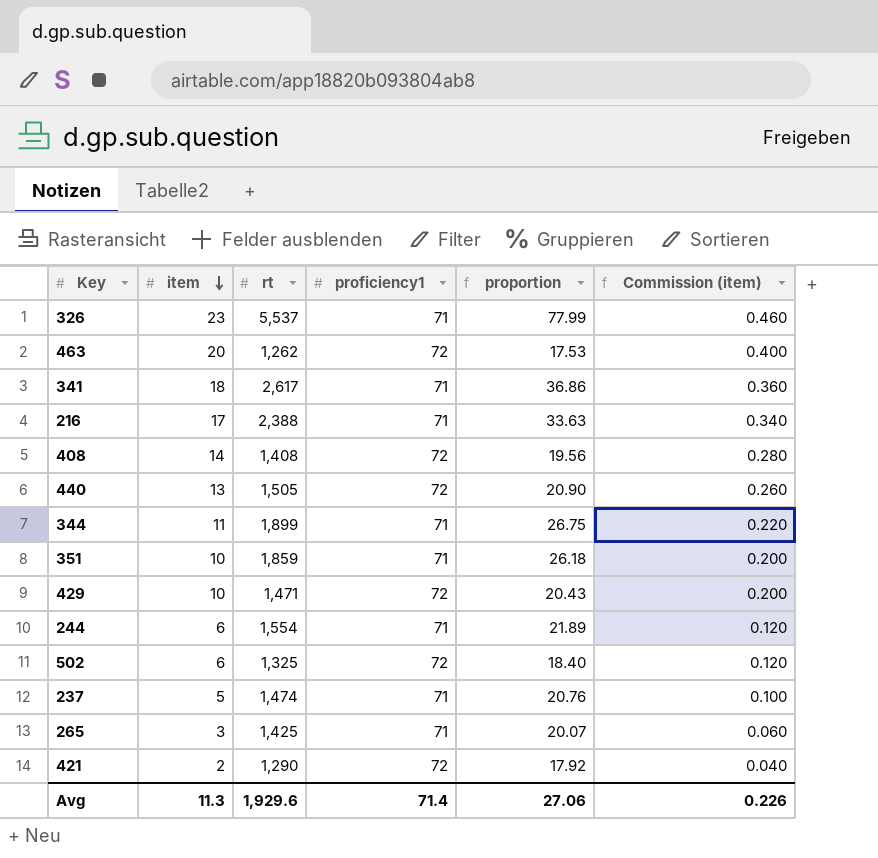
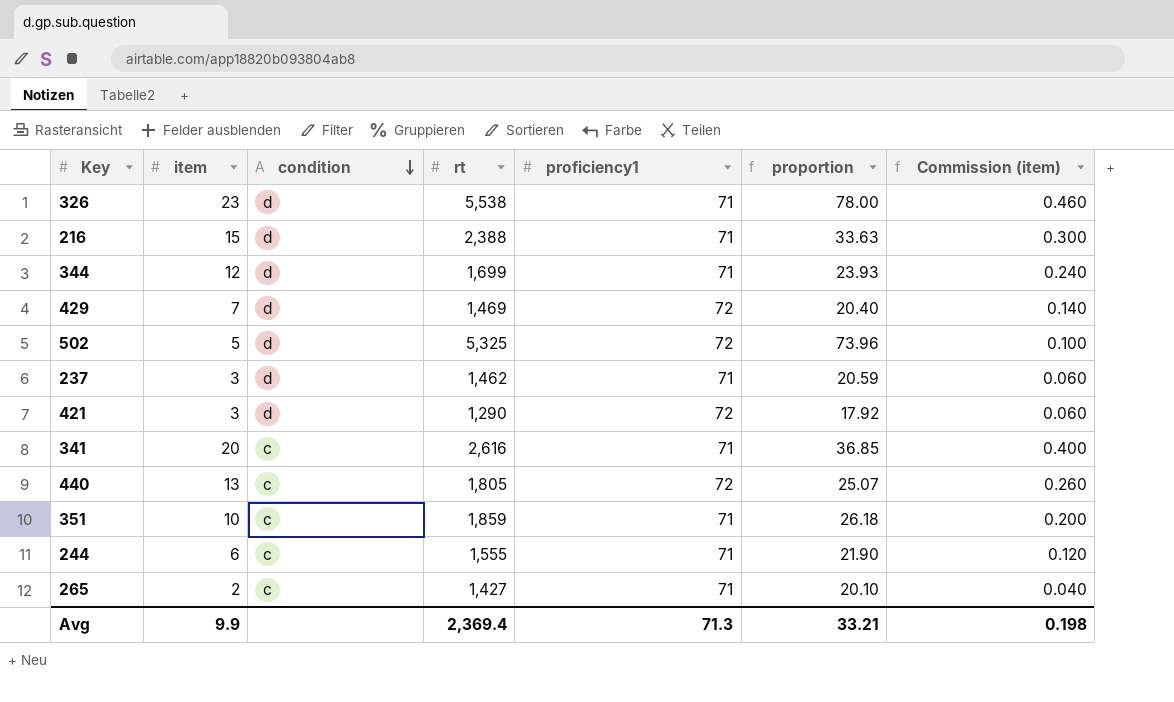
row order: item descending -> condition descending
column condition | position: none -> 3
row 463: 20 | 1,262 | 72 | 17.53 | 0.400 -> none
row 408: 14 | 1,408 | 72 | 19.56 | 0.280 -> none
326 | rt: 5,537 -> 5,538
326 | proportion: 77.99 -> 78.00
216 | item: 17 -> 15
216 | Commission (item): 0.340 -> 0.300
344 | item: 11 -> 12
344 | rt: 1,899 -> 1,699
344 | proportion: 26.75 -> 23.93
344 | Commission (item): 0.220 -> 0.240
429 | item: 10 -> 7
429 | rt: 1,471 -> 1,469
429 | proportion: 20.43 -> 20.40
429 | Commission (item): 0.200 -> 0.140
502 | item: 6 -> 5
502 | rt: 1,325 -> 5,325
502 | proportion: 18.40 -> 73.96
502 | Commission (item): 0.120 -> 0.100
237 | item: 5 -> 3
237 | rt: 1,474 -> 1,462
237 | proportion: 20.76 -> 20.59
237 | Commission (item): 0.100 -> 0.060
421 | item: 2 -> 3
421 | Commission (item): 0.040 -> 0.060
341 | item: 18 -> 20
341 | rt: 2,617 -> 2,616
341 | proportion: 36.86 -> 36.85
341 | Commission (item): 0.360 -> 0.400
440 | rt: 1,505 -> 1,805
440 | proportion: 20.90 -> 25.07
244 | rt: 1,554 -> 1,555
244 | proportion: 21.89 -> 21.90
265 | item: 3 -> 2
265 | rt: 1,425 -> 1,427
265 | proportion: 20.07 -> 20.10
265 | Commission (item): 0.060 -> 0.040
Avg | item: 11.3 -> 9.9
Avg | rt: 1,929.6 -> 2,369.4
Avg | proficiency1: 71.4 -> 71.3
Avg | proportion: 27.06 -> 33.21
Avg | Commission (item): 0.226 -> 0.198

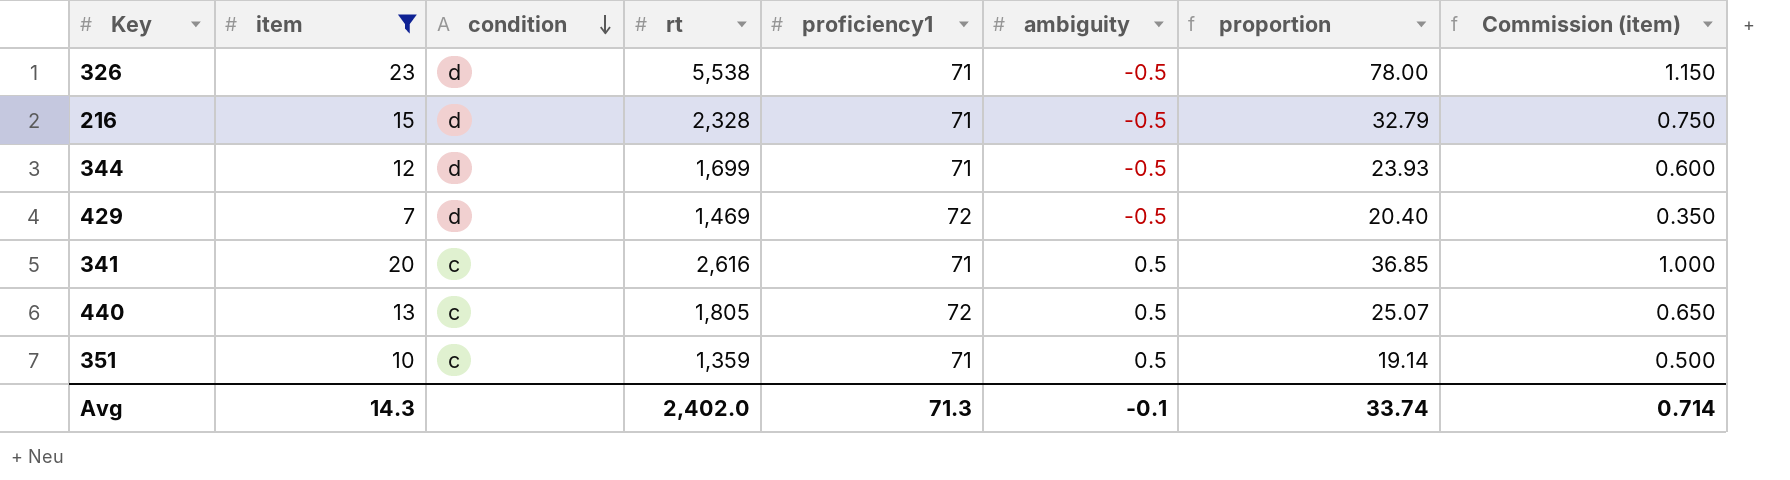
filter: none -> item >= 7
column ambiguity | position: none -> 6
column Commission (item) | formula: [item] * 0.02 -> [item] * 0.05
216 | rt: 2,388 -> 2,328
216 | proportion: 33.63 -> 32.79
351 | rt: 1,859 -> 1,359
351 | proportion: 26.18 -> 19.14
Avg | item: 9.9 -> 14.3
Avg | rt: 2,369.4 -> 2,402.0
Avg | proportion: 33.21 -> 33.74
Avg | Commission (item): 0.198 -> 0.714

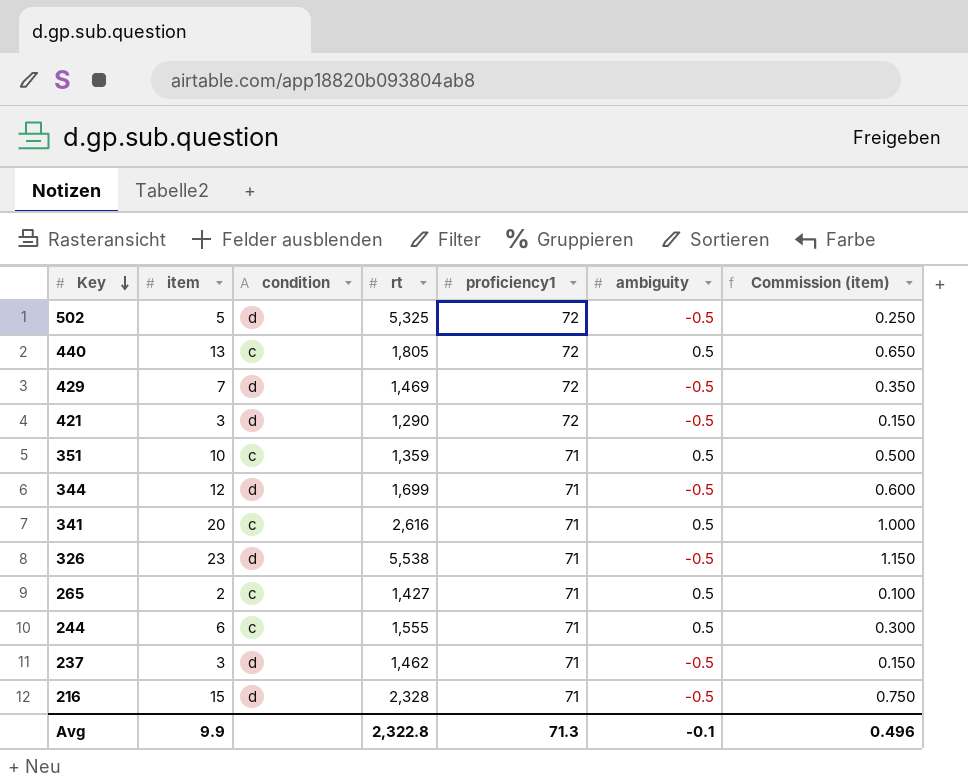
filter: item >= 7 -> none
row order: condition descending -> Key descending
column proportion | formula: [rt] / [proficiency1] -> none
Avg | item: 14.3 -> 9.9
Avg | rt: 2,402.0 -> 2,322.8
Avg | Commission (item): 0.714 -> 0.496

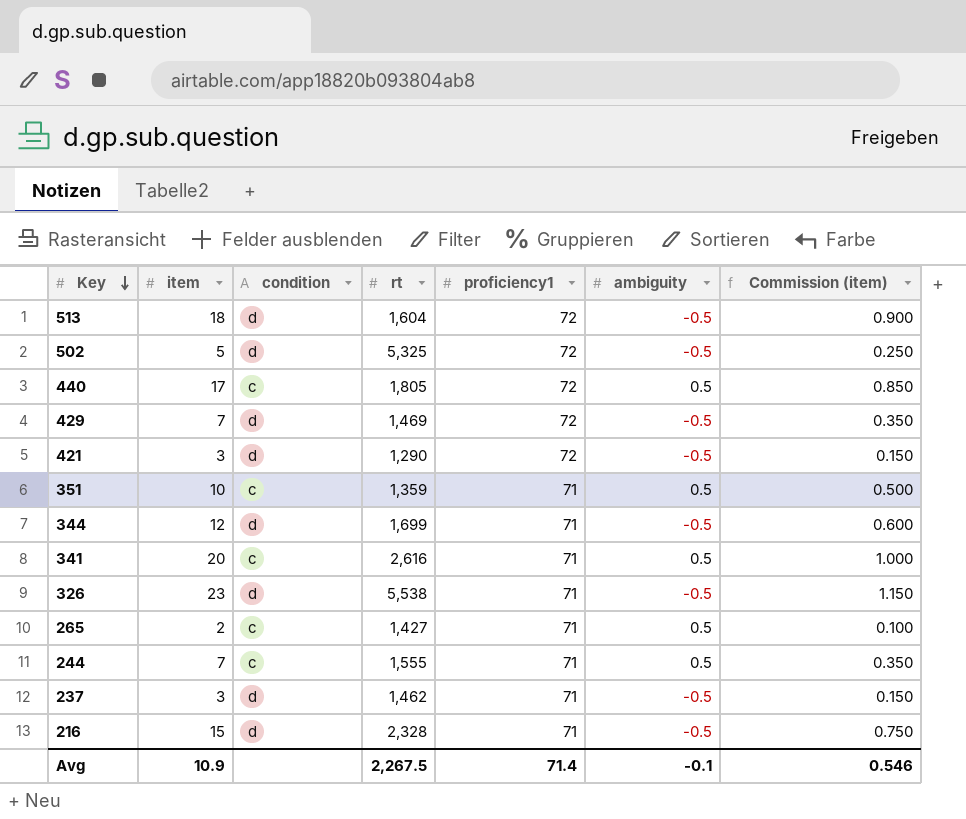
row 513: none -> 18 | d | 1,604 | 72 | -0.5 | 0.900
440 | item: 13 -> 17
440 | Commission (item): 0.650 -> 0.850
244 | item: 6 -> 7
244 | Commission (item): 0.300 -> 0.350
Avg | item: 9.9 -> 10.9
Avg | rt: 2,322.8 -> 2,267.5
Avg | proficiency1: 71.3 -> 71.4
Avg | Commission (item): 0.496 -> 0.546

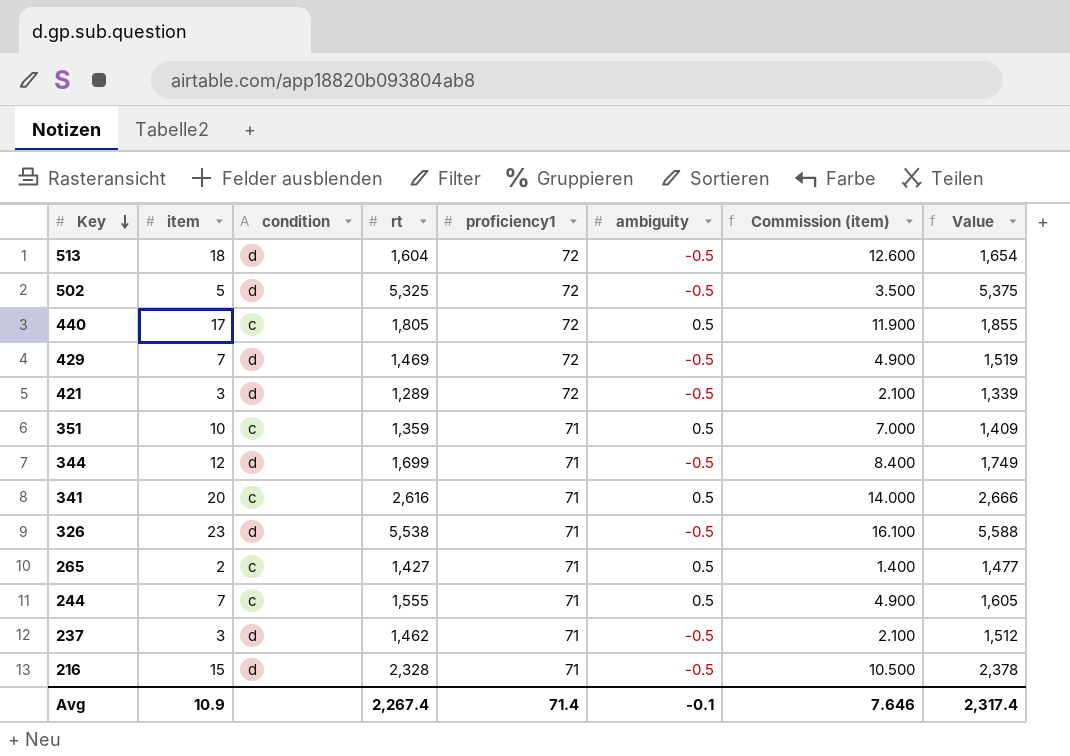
column Commission (item) | formula: [item] * 0.05 -> [item] * 0.7
column Value | formula: none -> [rt] + 50
421 | rt: 1,290 -> 1,289
Avg | rt: 2,267.5 -> 2,267.4
Avg | Commission (item): 0.546 -> 7.646

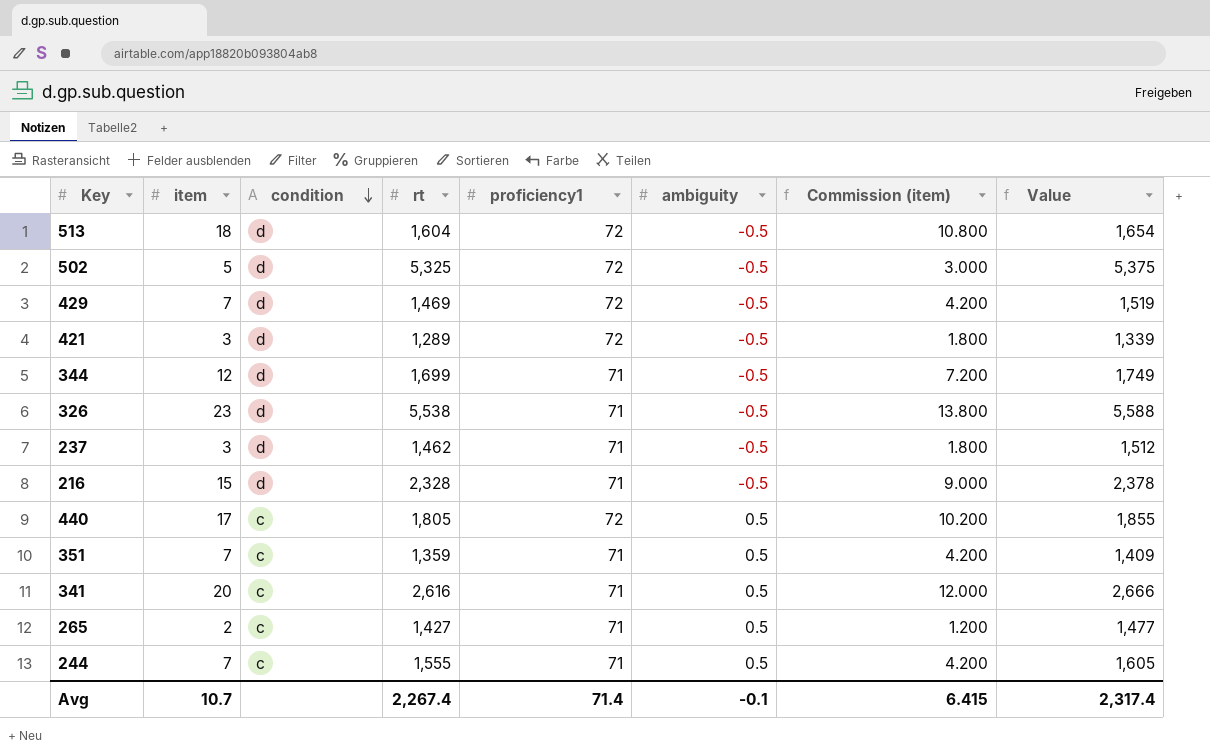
row order: Key descending -> condition descending
column Commission (item) | formula: [item] * 0.7 -> [item] * 0.6
351 | item: 10 -> 7
Avg | item: 10.9 -> 10.7
Avg | Commission (item): 7.646 -> 6.415

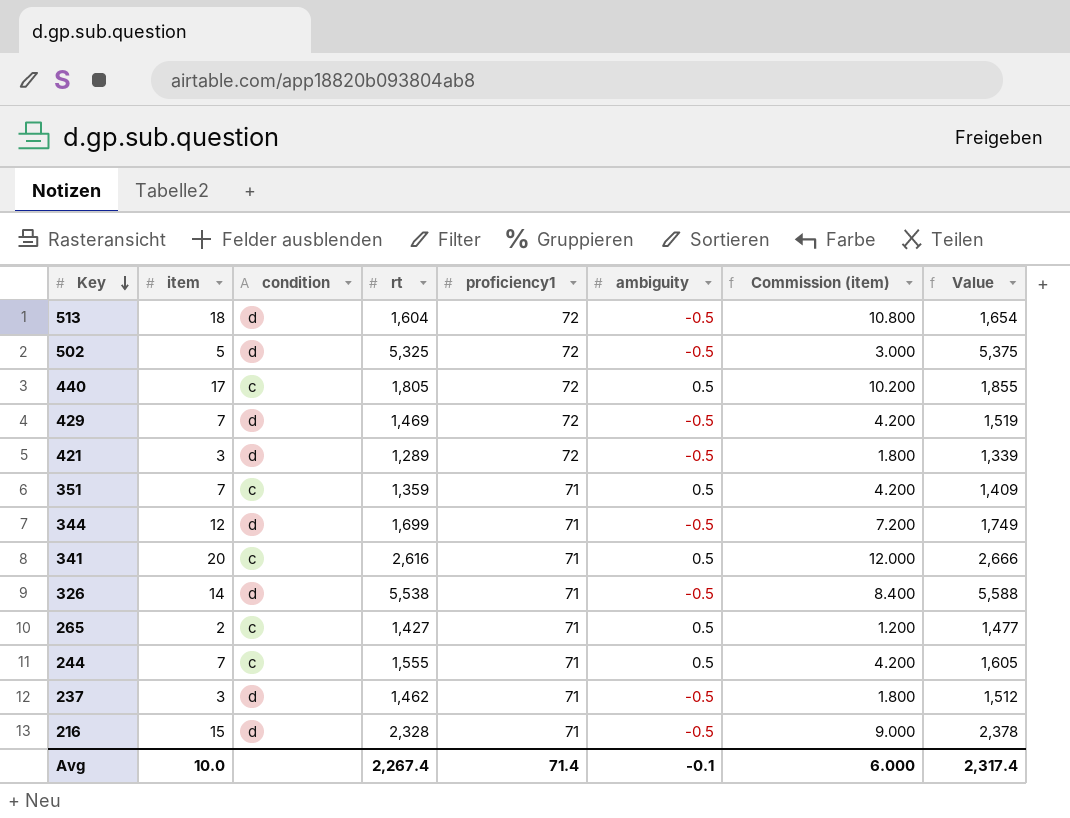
row order: condition descending -> Key descending
326 | item: 23 -> 14
326 | Commission (item): 13.800 -> 8.400
Avg | item: 10.7 -> 10.0
Avg | Commission (item): 6.415 -> 6.000

